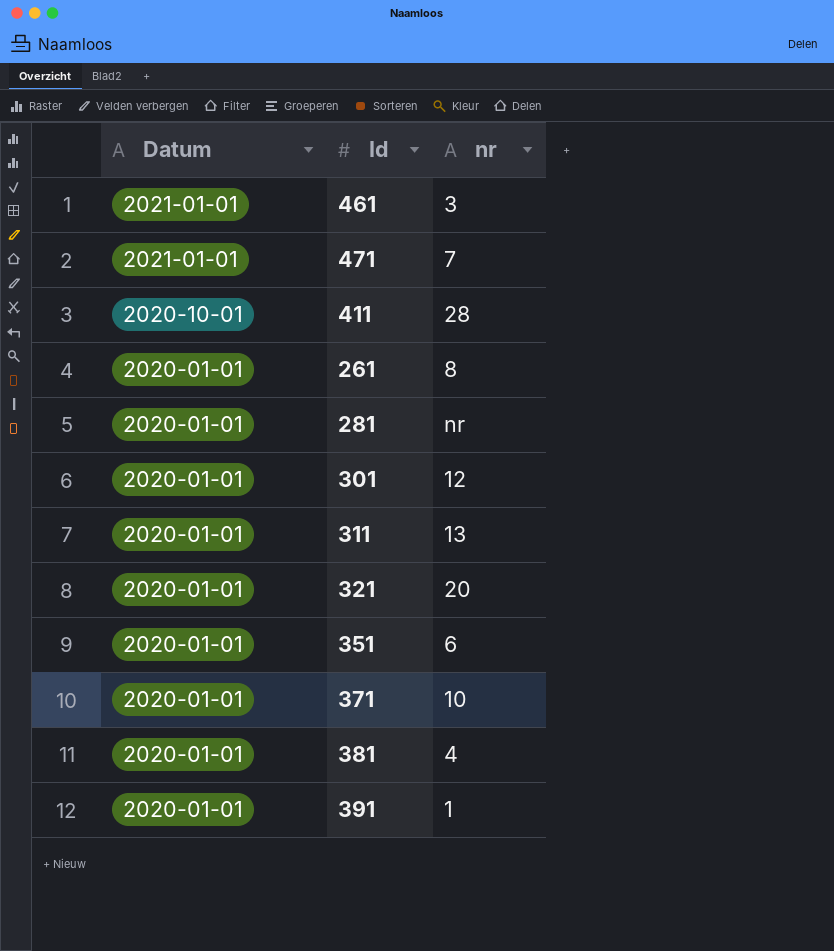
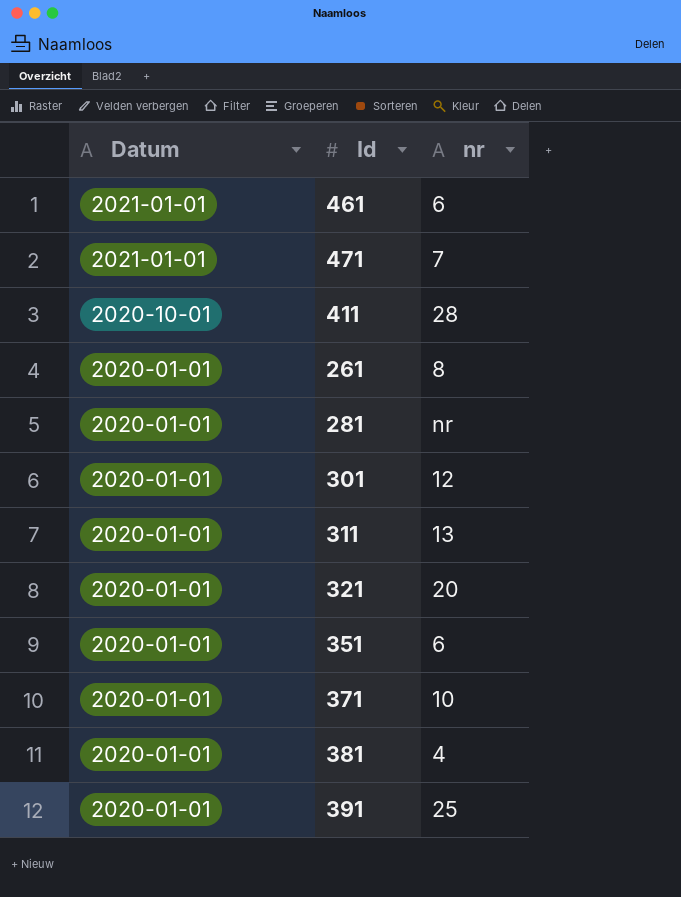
461 | nr: 3 -> 6
391 | nr: 1 -> 25

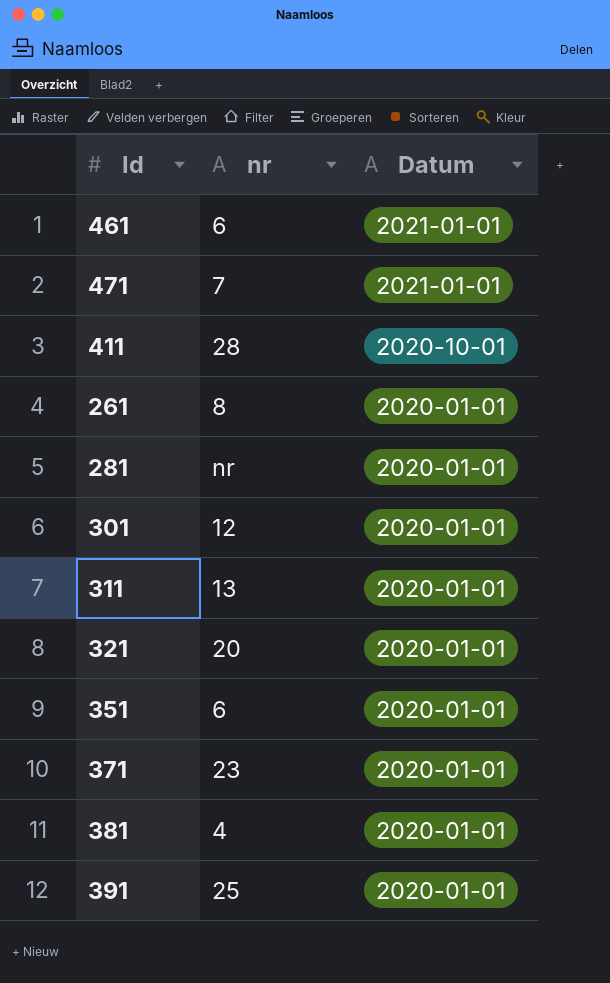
column Datum | position: 1 -> 3
371 | nr: 10 -> 23

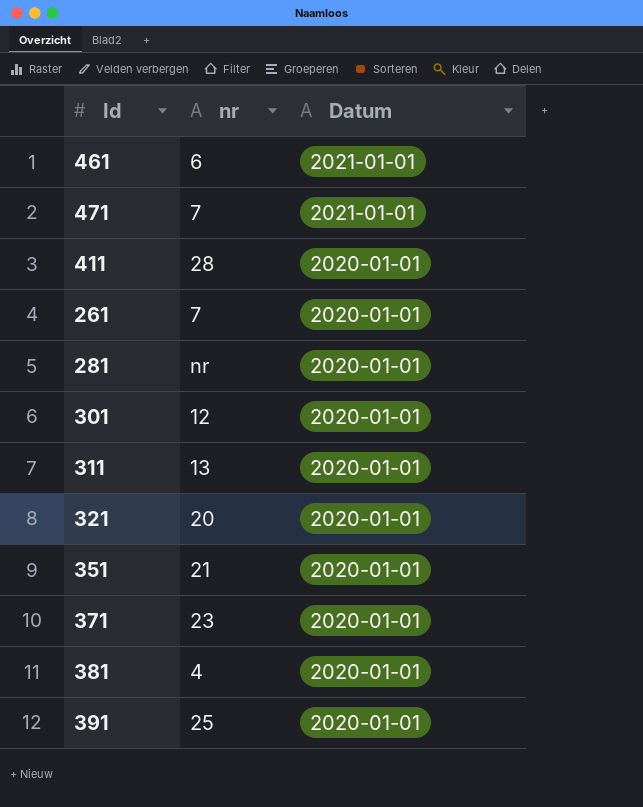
411 | Datum: 2020-10-01 -> 2020-01-01
261 | nr: 8 -> 7
351 | nr: 6 -> 21

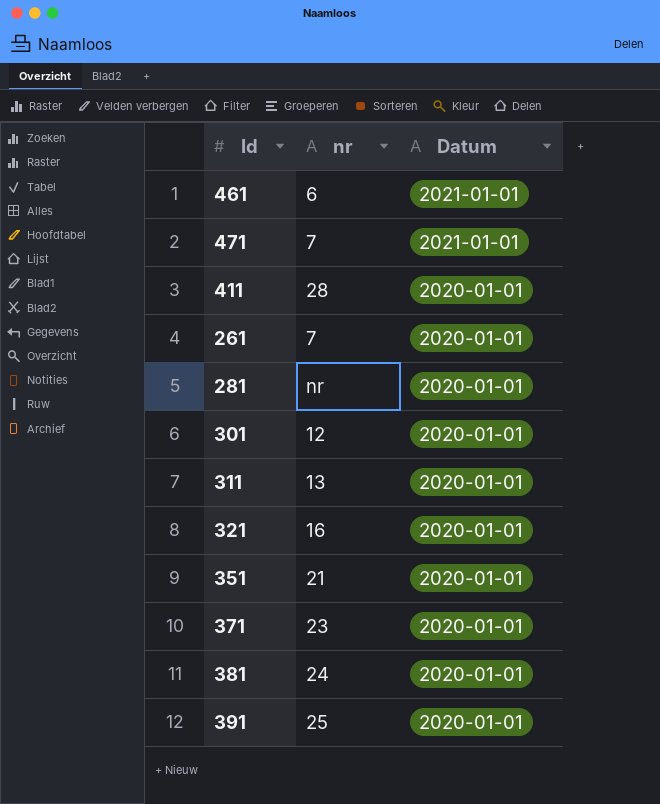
321 | nr: 20 -> 16
381 | nr: 4 -> 24

